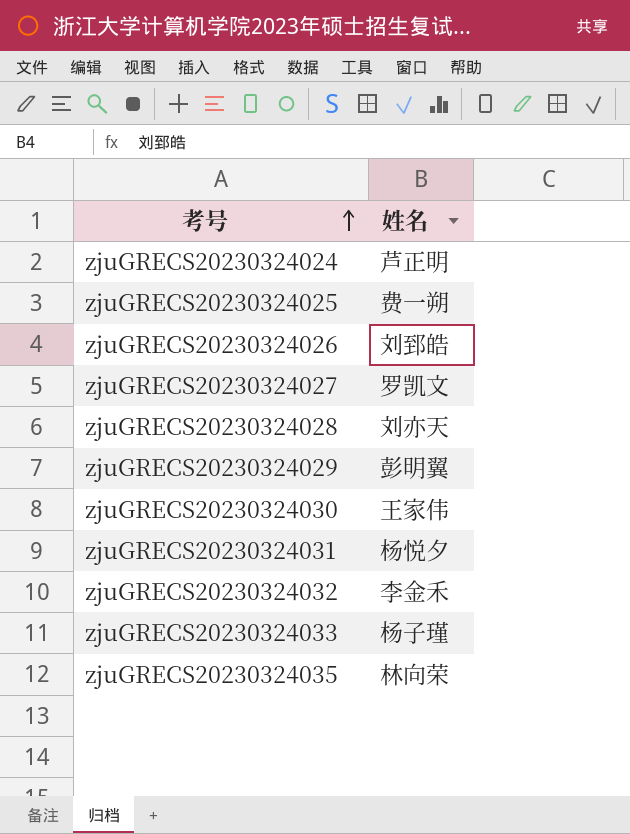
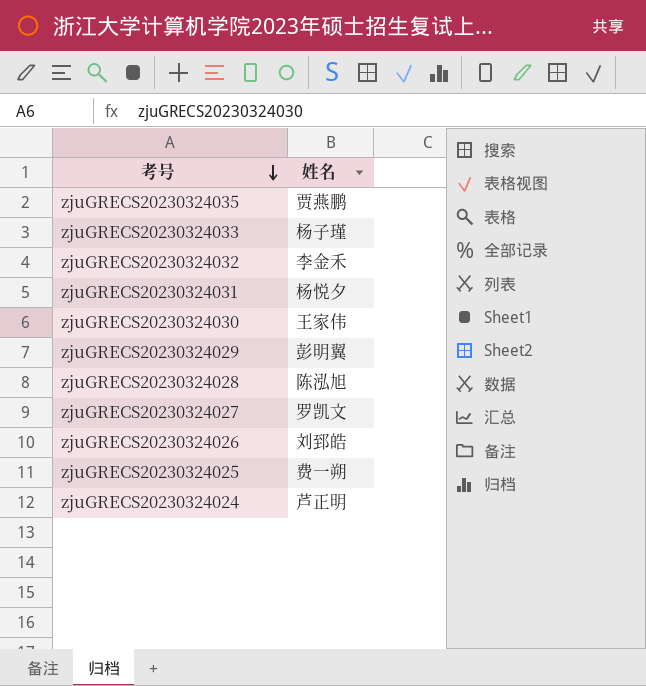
row order: 考号 ascending -> 考号 descending
zjuGRECS20230324035 | 姓名: 林向荣 -> 贾燕鹏
zjuGRECS20230324028 | 姓名: 刘亦天 -> 陈泓旭

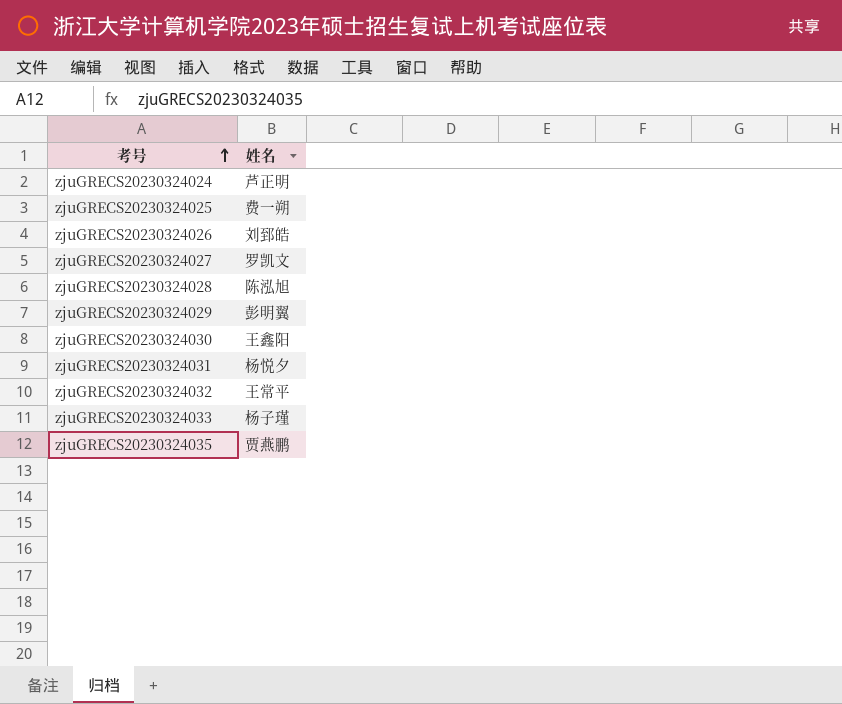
row order: 考号 descending -> 考号 ascending
zjuGRECS20230324030 | 姓名: 王家伟 -> 王鑫阳
zjuGRECS20230324032 | 姓名: 李金禾 -> 王常平

